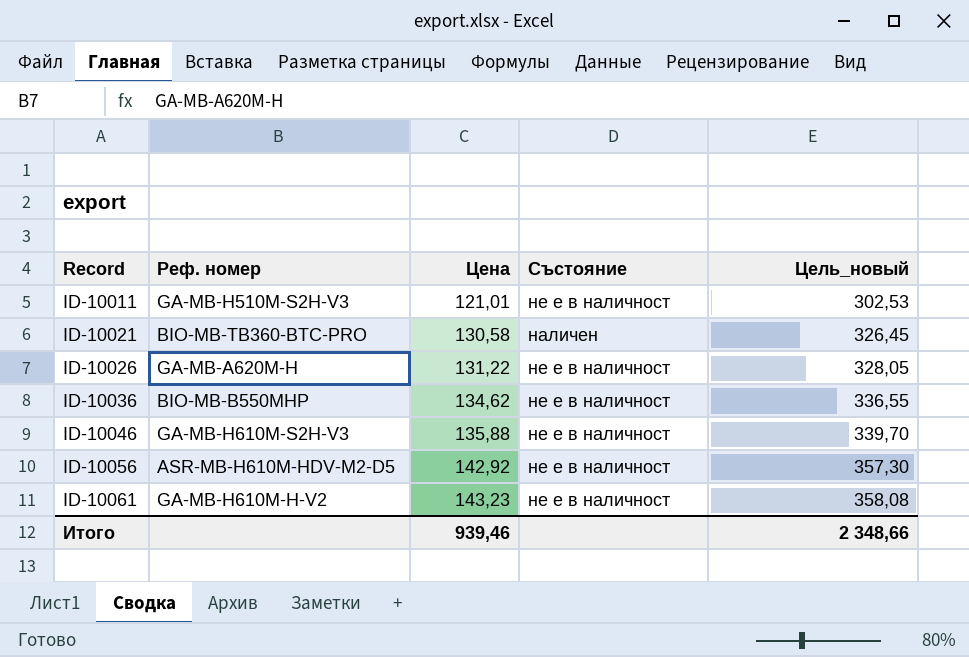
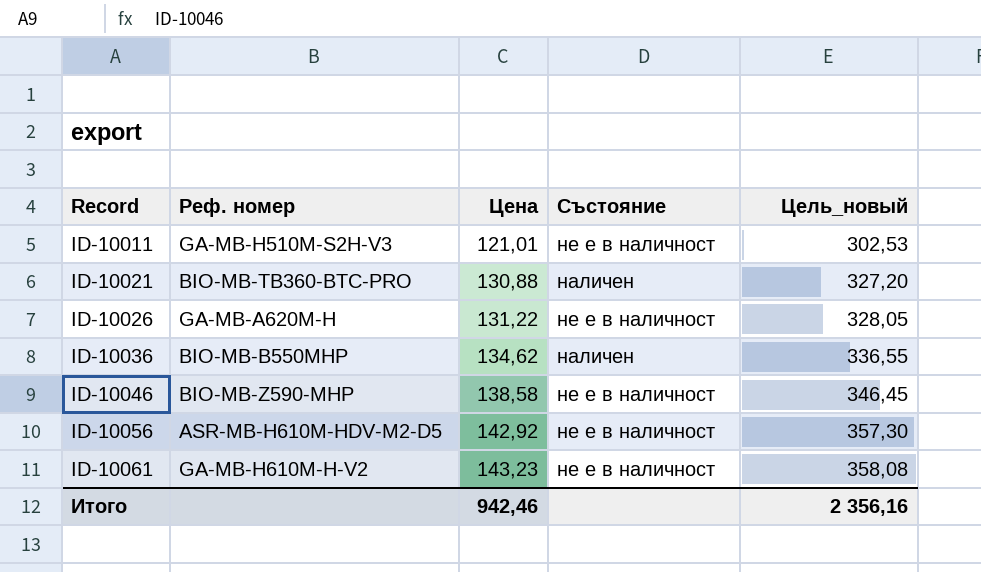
ID-10021 | Цена: 130,58 -> 130,88
ID-10021 | Цель_новый: 326,45 -> 327,20
ID-10036 | Състояние: не е в наличност -> наличен
ID-10046 | Реф. номер: GA-MB-H610M-S2H-V3 -> BIO-MB-Z590-MHP
ID-10046 | Цена: 135,88 -> 138,58
ID-10046 | Цель_новый: 339,70 -> 346,45
Итого | Цена: 939,46 -> 942,46
Итого | Цель_новый: 2 348,66 -> 2 356,16

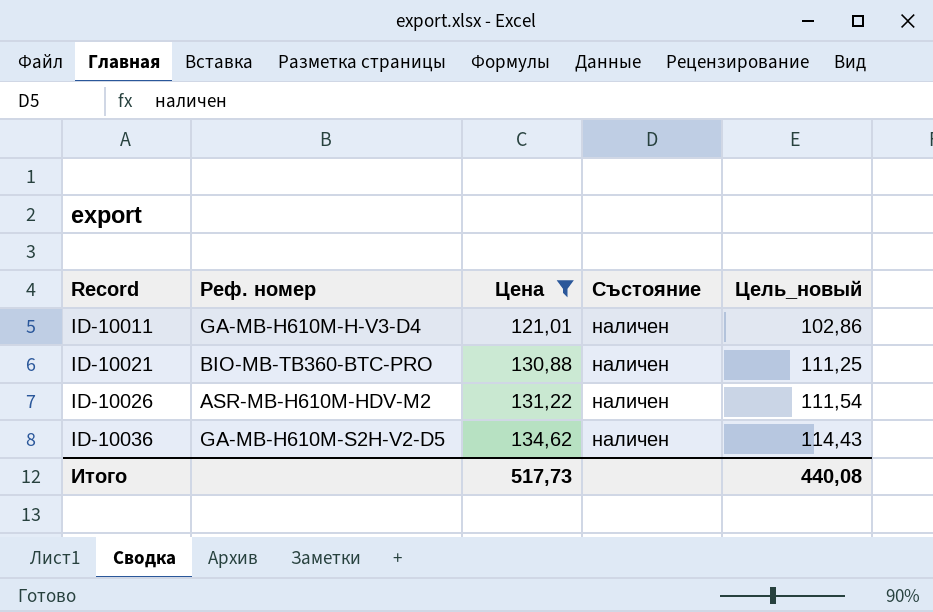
filter: none -> Цена <= 134,62
column Цель_новый | formula: [Цена] * 2,5 -> [Цена] * 0,85
ID-10011 | Реф. номер: GA-MB-H510M-S2H-V3 -> GA-MB-H610M-H-V3-D4
ID-10011 | Състояние: не е в наличност -> наличен
ID-10026 | Реф. номер: GA-MB-A620M-H -> ASR-MB-H610M-HDV-M2
ID-10026 | Състояние: не е в наличност -> наличен
ID-10036 | Реф. номер: BIO-MB-B550MHP -> GA-MB-H610M-S2H-V2-D5
Итого | Цена: 942,46 -> 517,73
Итого | Цель_новый: 2 356,16 -> 440,08

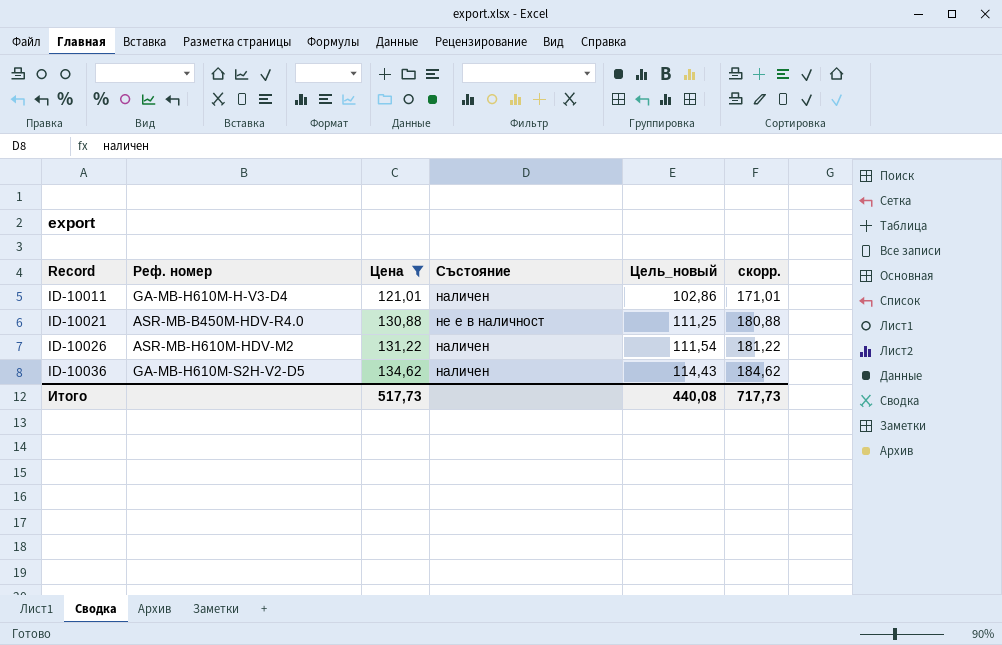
column скорр. | formula: none -> [Цена] + 50
ID-10021 | Реф. номер: BIO-MB-TB360-BTC-PRO -> ASR-MB-B450M-HDV-R4.0
ID-10021 | Състояние: наличен -> не е в наличност

